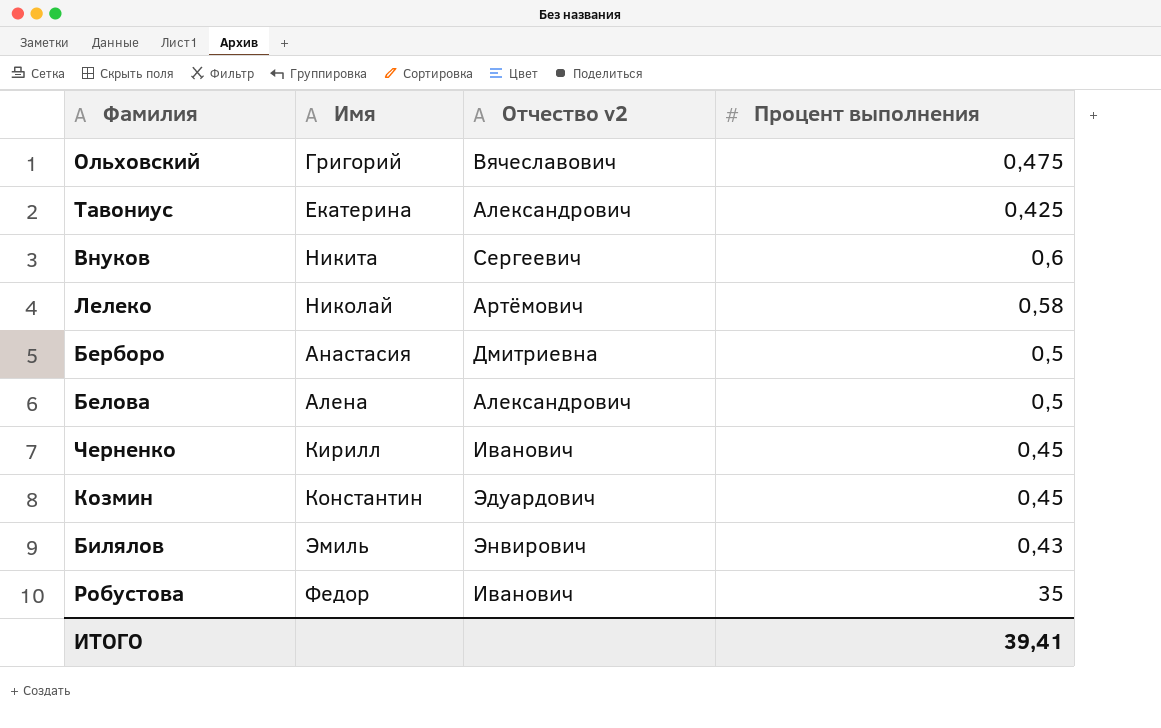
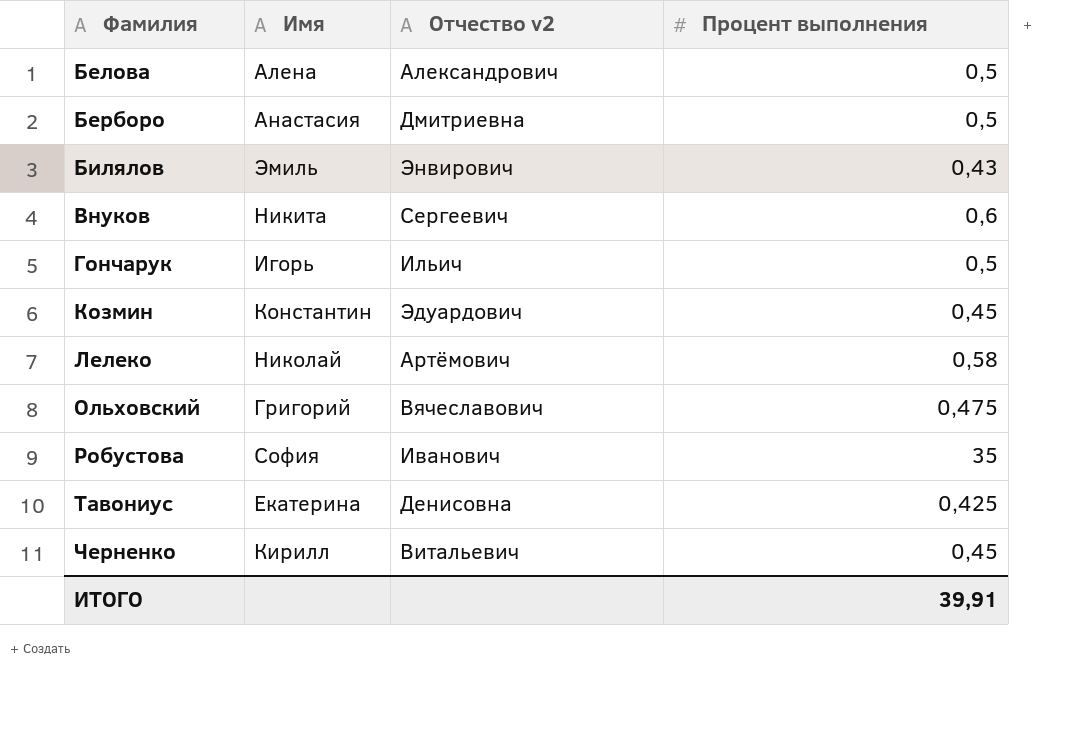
row order: none -> Фамилия ascending
row Гончарук: none -> Игорь | Ильич | 0,5
Робустова | Имя: Федор -> София
Тавониус | Отчество v2: Александрович -> Денисовна
Черненко | Отчество v2: Иванович -> Витальевич
ИТОГО | Процент выполнения: 39,41 -> 39,91

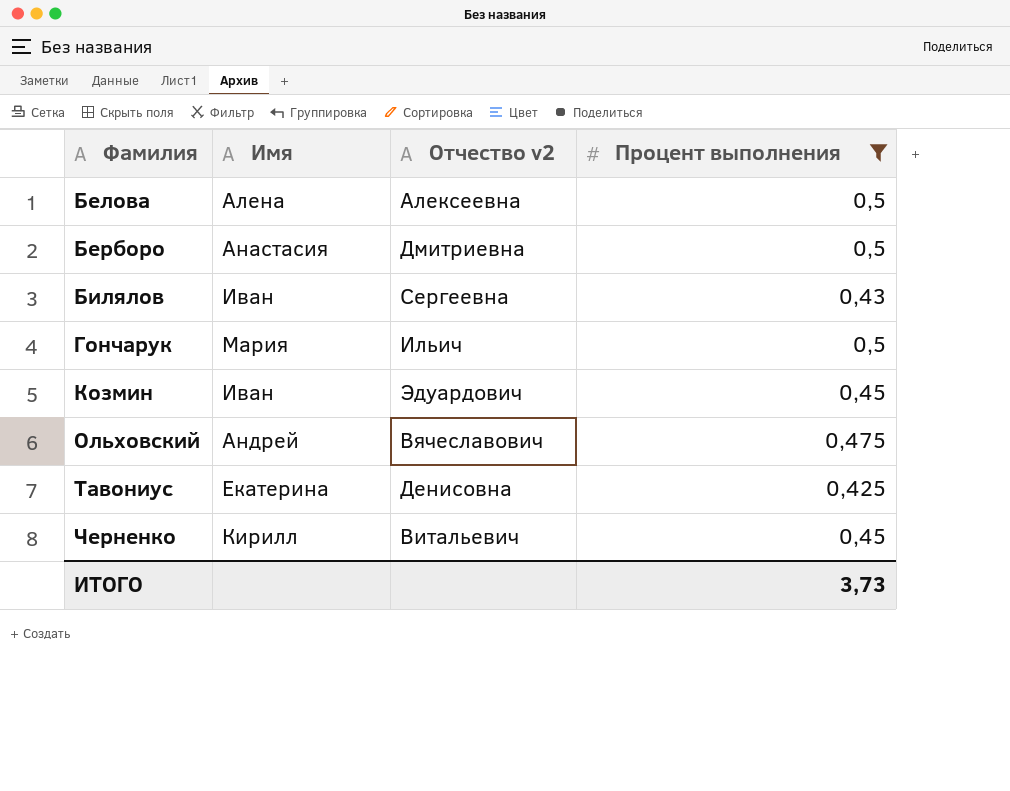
filter: none -> Процент выполнения <= 0,5
Белова | Отчество v2: Александрович -> Алексеевна
Билялов | Имя: Эмиль -> Иван
Билялов | Отчество v2: Энвирович -> Сергеевна
Гончарук | Имя: Игорь -> Мария
Козмин | Имя: Константин -> Иван
Ольховский | Имя: Григорий -> Андрей
ИТОГО | Процент выполнения: 39,91 -> 3,73

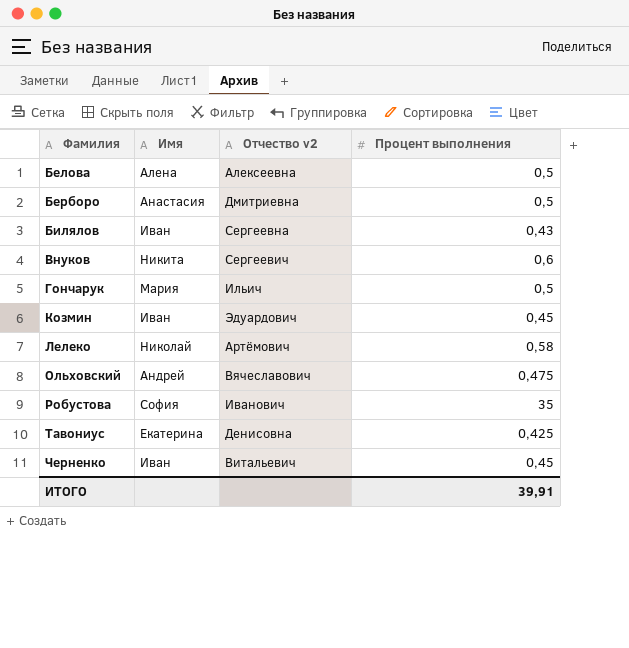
filter: Процент выполнения <= 0,5 -> none
Черненко | Имя: Кирилл -> Иван
ИТОГО | Процент выполнения: 3,73 -> 39,91

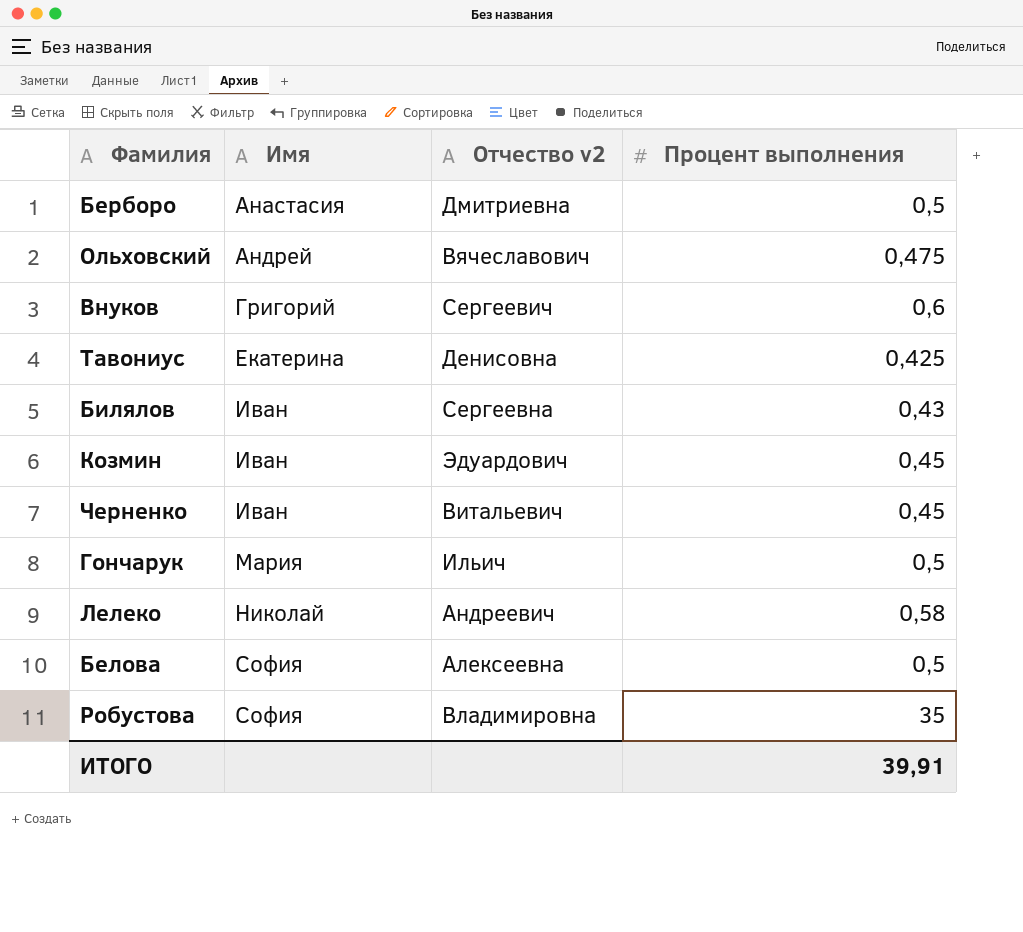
row order: Фамилия ascending -> Имя ascending
Внуков | Имя: Никита -> Григорий
Лелеко | Отчество v2: Артёмович -> Андреевич
Белова | Имя: Алена -> София
Робустова | Отчество v2: Иванович -> Владимировна

